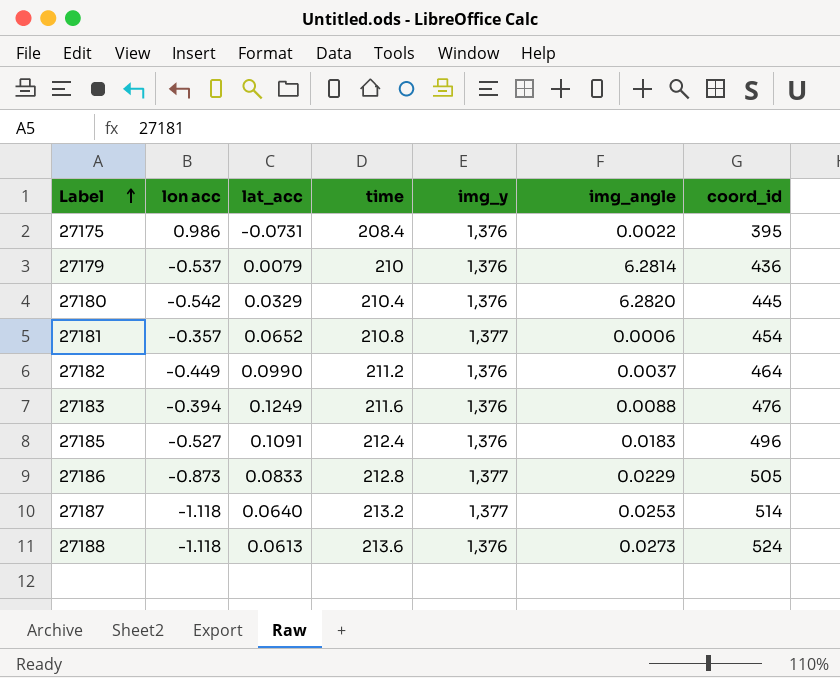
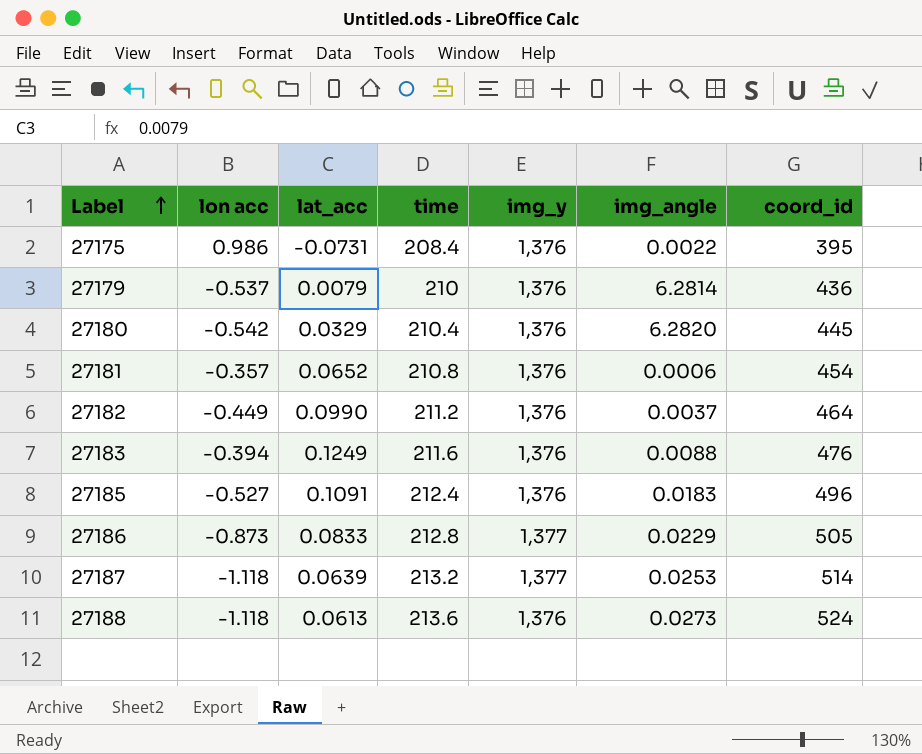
27181 | img_y: 1,377 -> 1,376
27187 | lat_acc: 0.0640 -> 0.0639

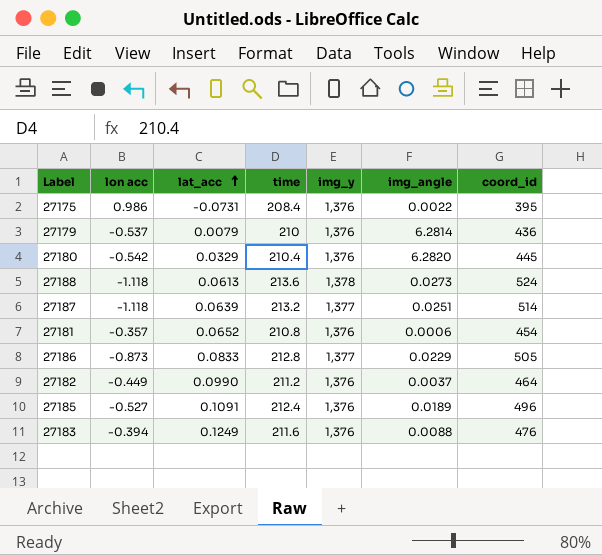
row order: Label ascending -> lat_acc ascending
27188 | img_y: 1,376 -> 1,378
27187 | img_angle: 0.0253 -> 0.0251
27185 | img_angle: 0.0183 -> 0.0189

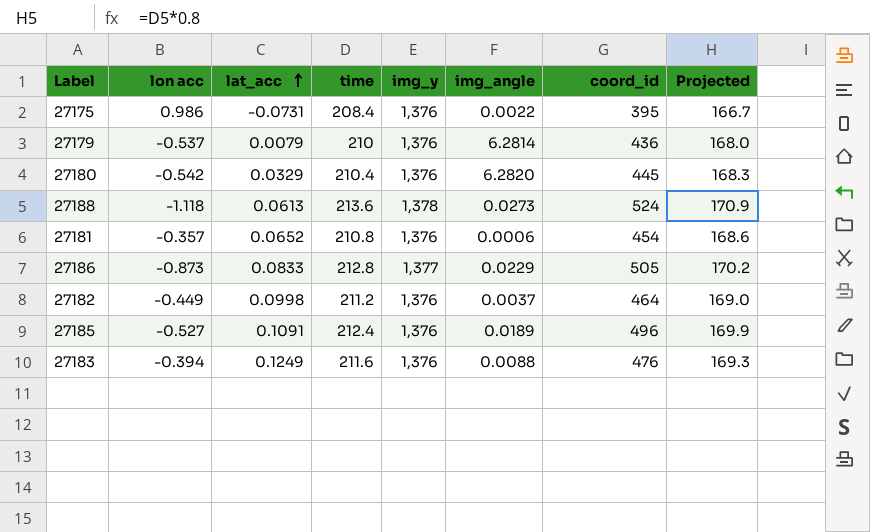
column Projected | formula: none -> [time] * 0.8
row 27187: -1.118 | 0.0639 | 213.2 | 1,377 | 0.0251 | 514 -> none
27182 | lat_acc: 0.0990 -> 0.0998

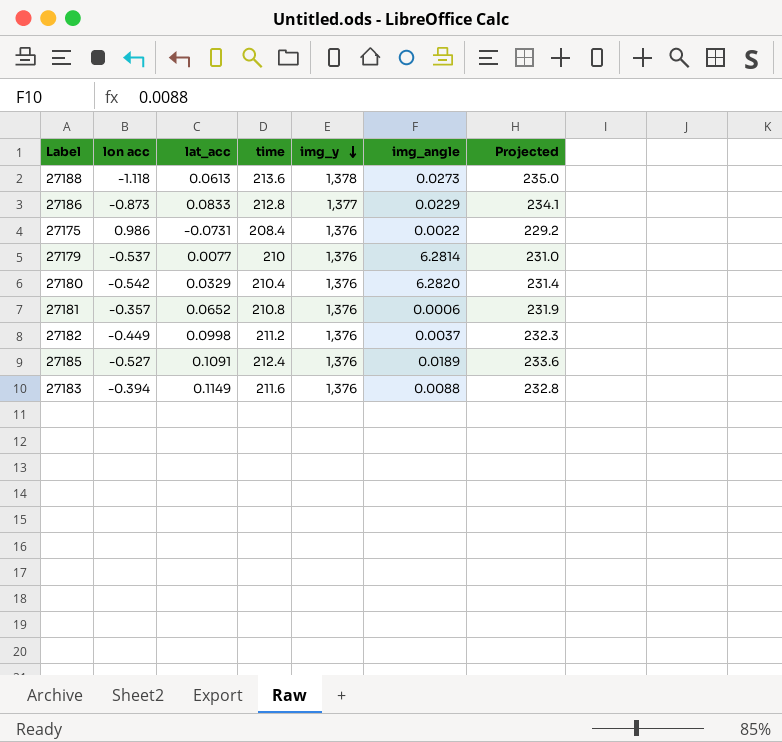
row order: lat_acc ascending -> img_y descending
column coord_id | position: 7 -> none
column Projected | formula: [time] * 0.8 -> [time] * 1.1
27179 | lat_acc: 0.0079 -> 0.0077
27183 | lat_acc: 0.1249 -> 0.1149

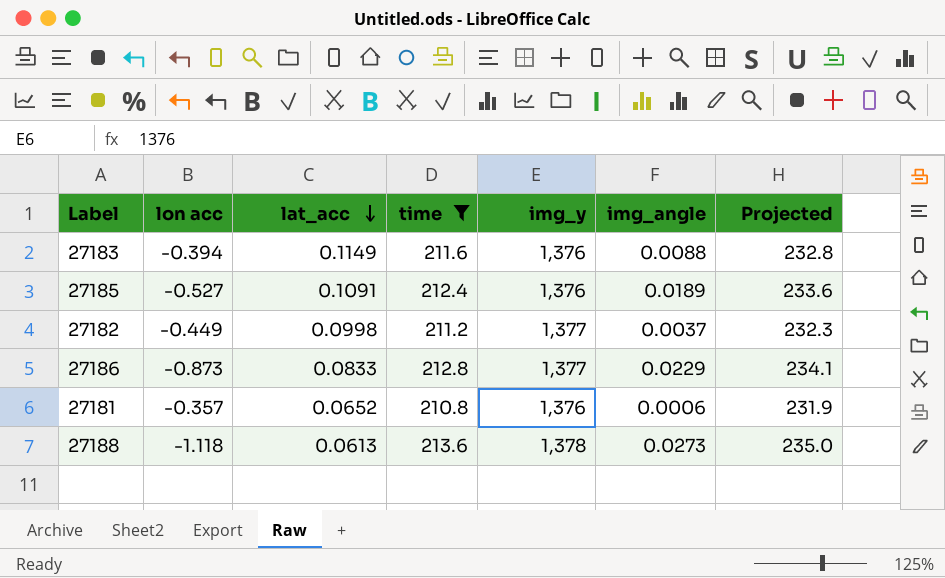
filter: none -> time >= 210.8
row order: img_y descending -> lat_acc descending
27182 | img_y: 1,376 -> 1,377

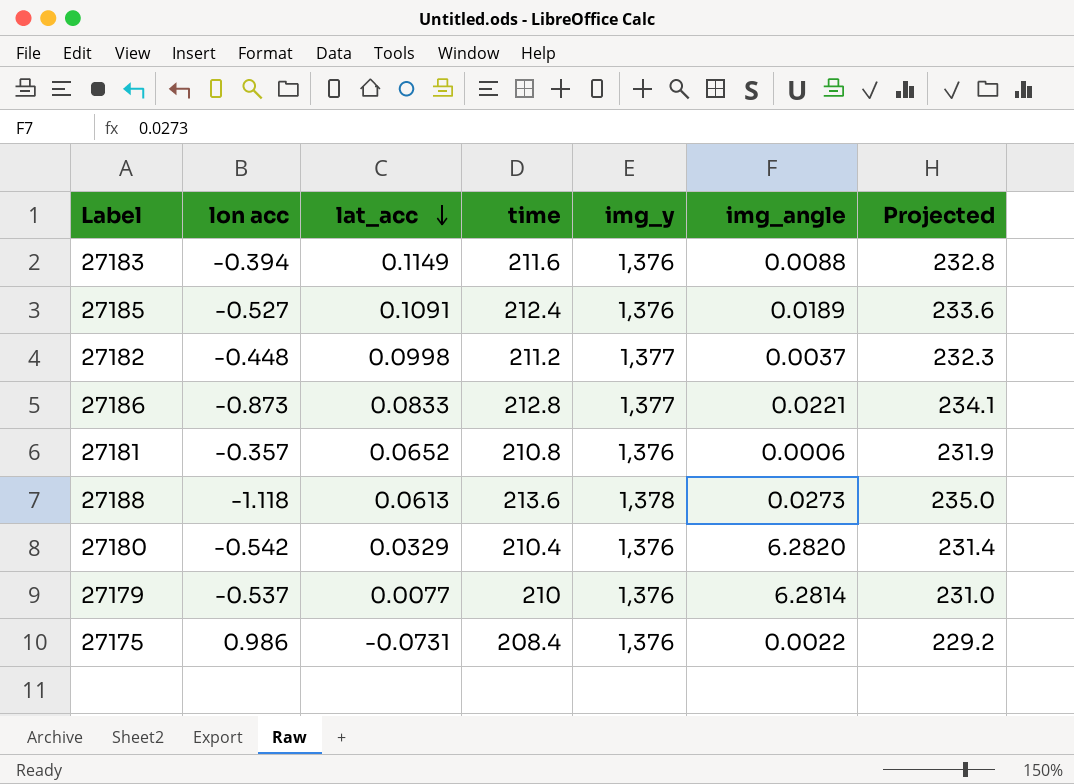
filter: time >= 210.8 -> none
27182 | lon acc: -0.449 -> -0.448
27186 | img_angle: 0.0229 -> 0.0221

